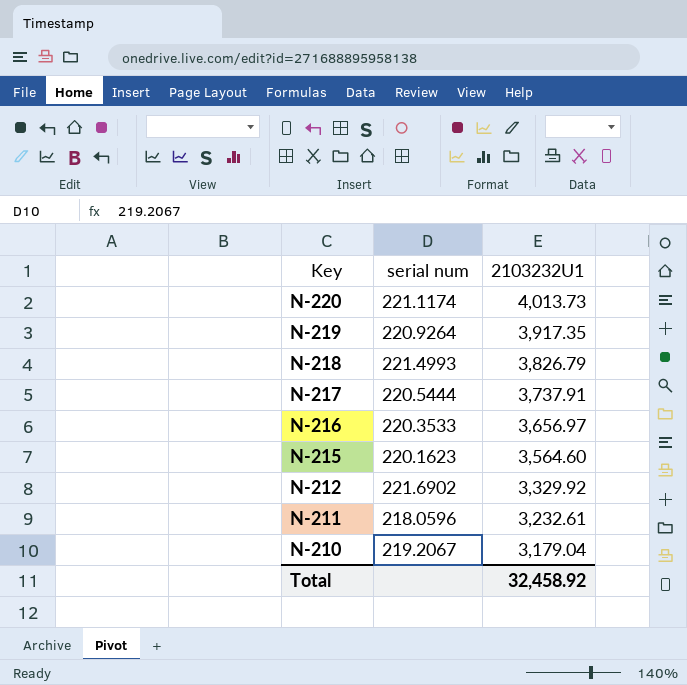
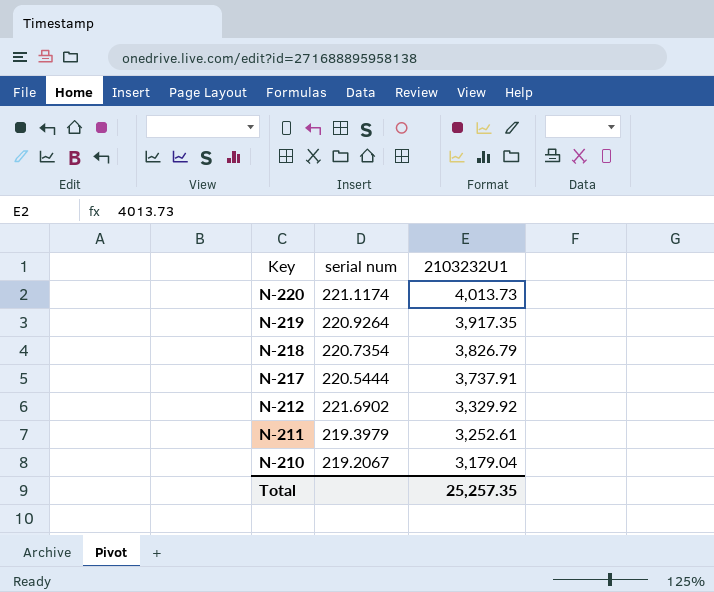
row N-216: 220.3533 | 3,656.97 -> none
row N-215: 220.1623 | 3,564.60 -> none
N-218 | serial num: 221.4993 -> 220.7354
N-211 | serial num: 218.0596 -> 219.3979
N-211 | 2103232U1: 3,232.61 -> 3,252.61
Total | 2103232U1: 32,458.92 -> 25,257.35

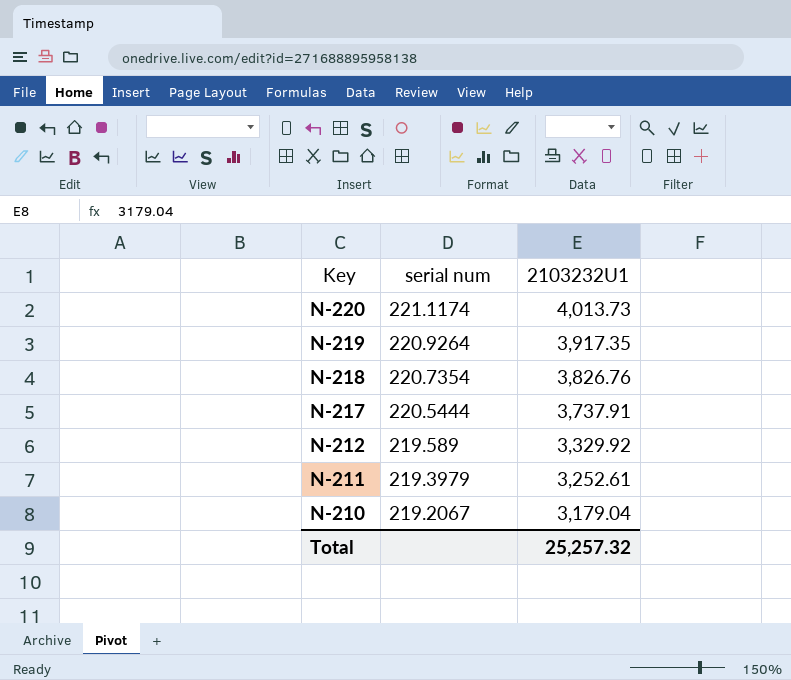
N-218 | 2103232U1: 3,826.79 -> 3,826.76
N-212 | serial num: 221.6902 -> 219.589
Total | 2103232U1: 25,257.35 -> 25,257.32

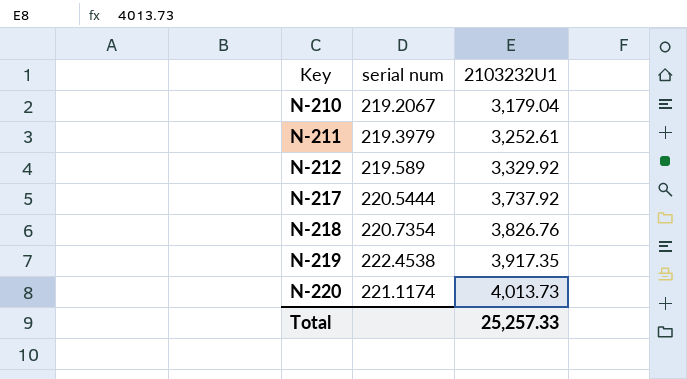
row order: Key descending -> Key ascending
N-217 | 2103232U1: 3,737.91 -> 3,737.92
N-219 | serial num: 220.9264 -> 222.4538
Total | 2103232U1: 25,257.32 -> 25,257.33

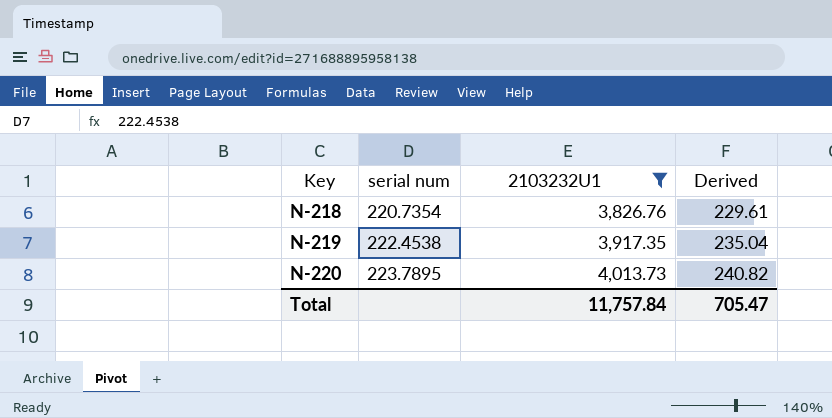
filter: none -> 2103232U1 >= 3,826.76
column Derived | formula: none -> [2103232U1] * 0.06
N-220 | serial num: 221.1174 -> 223.7895
Total | 2103232U1: 25,257.33 -> 11,757.84

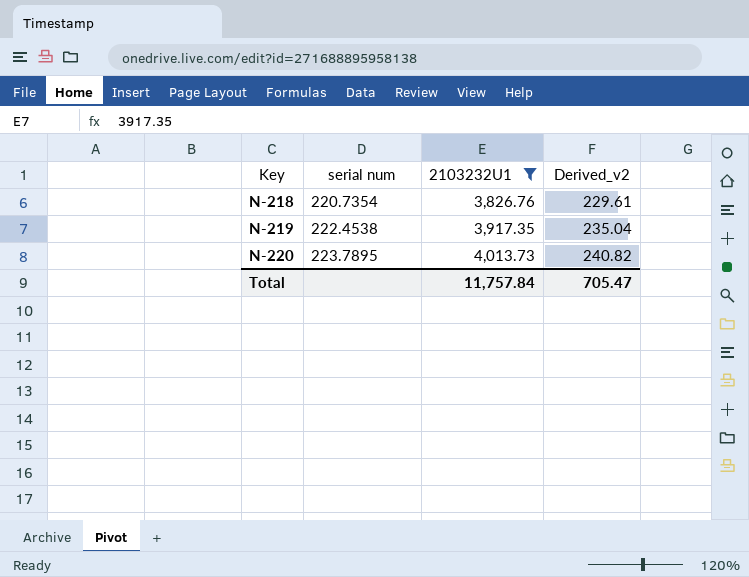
column name: Derived -> Derived_v2

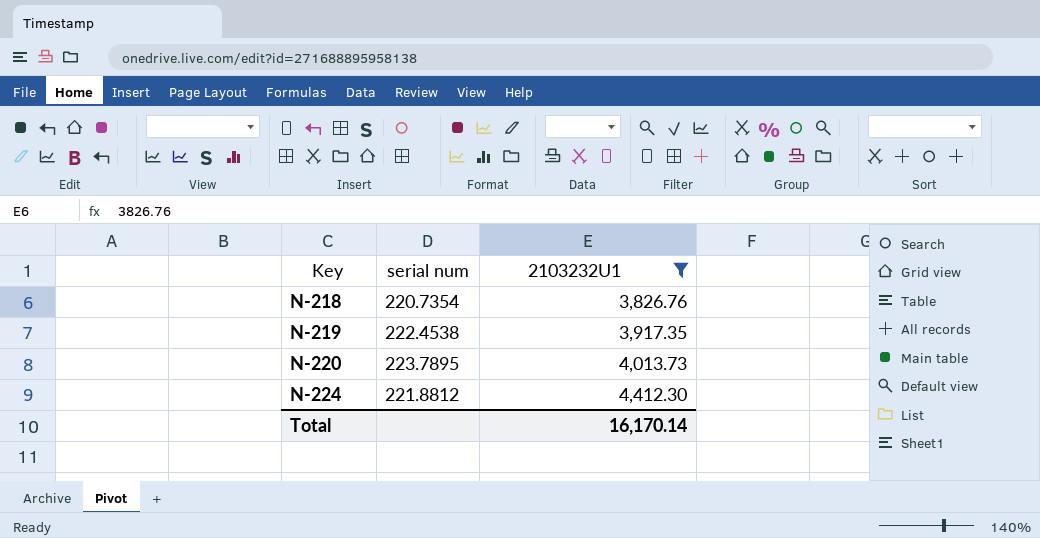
column Derived_v2 | formula: [2103232U1] * 0.06 -> none
row N-224: none -> 221.8812 | 4,412.30
Total | 2103232U1: 11,757.84 -> 16,170.14

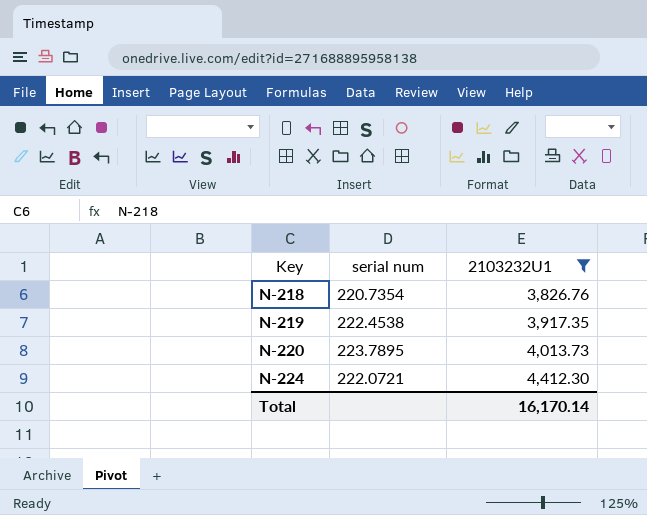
N-224 | serial num: 221.8812 -> 222.0721

